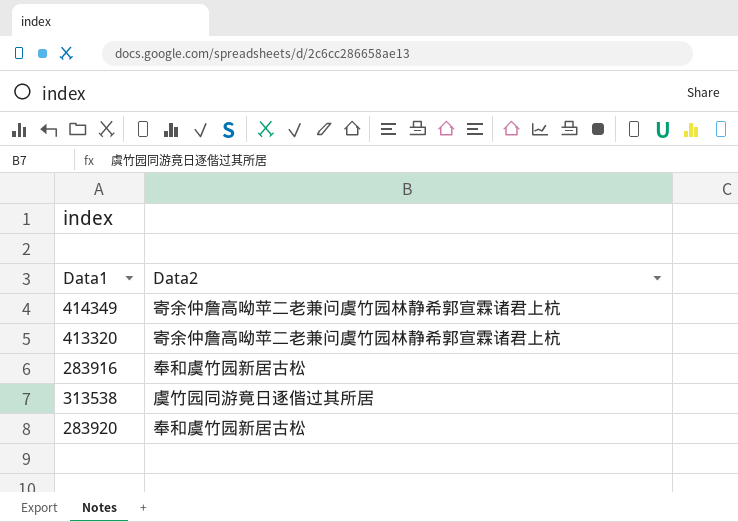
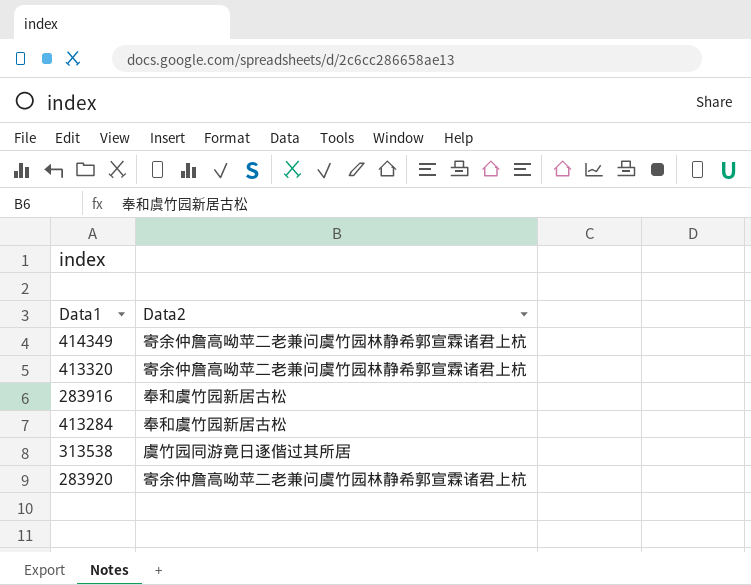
row 413284: none -> 奉和虞竹园新居古松
283920 | Data2: 奉和虞竹园新居古松 -> 寄余仲詹高呦苹二老兼问虞竹园林静希郭宣霖诸君上杭

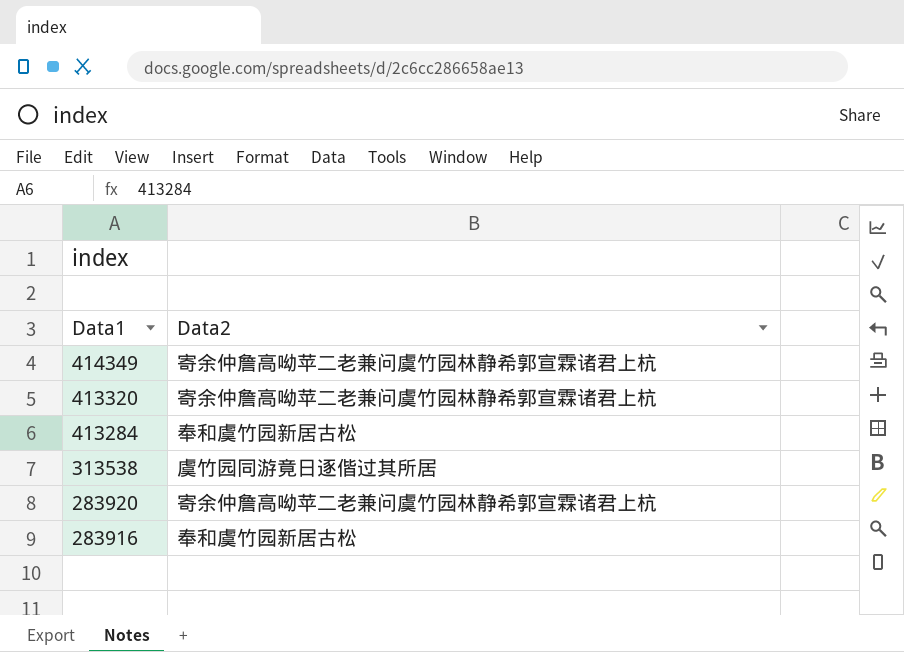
row order: none -> Data1 descending

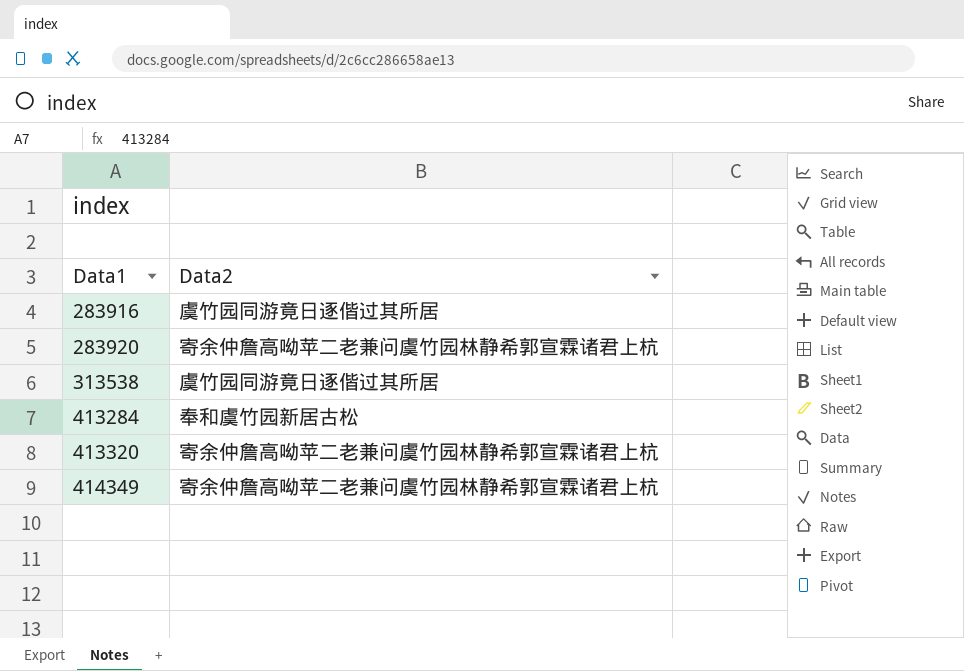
row order: Data1 descending -> Data1 ascending
283916 | Data2: 奉和虞竹园新居古松 -> 虞竹园同游竟日逐偕过其所居

